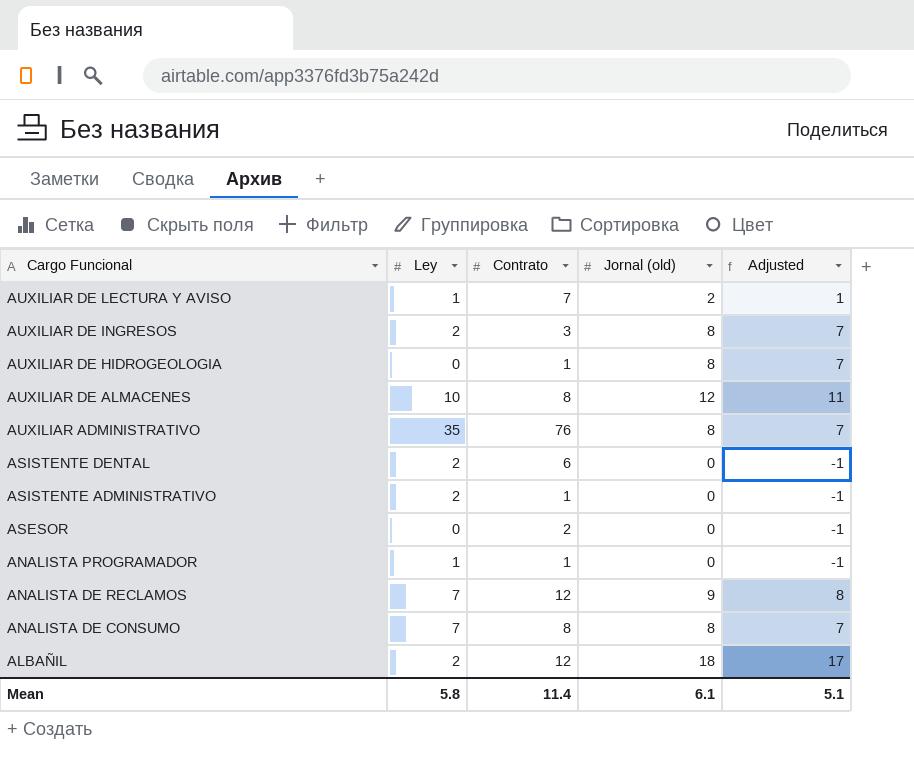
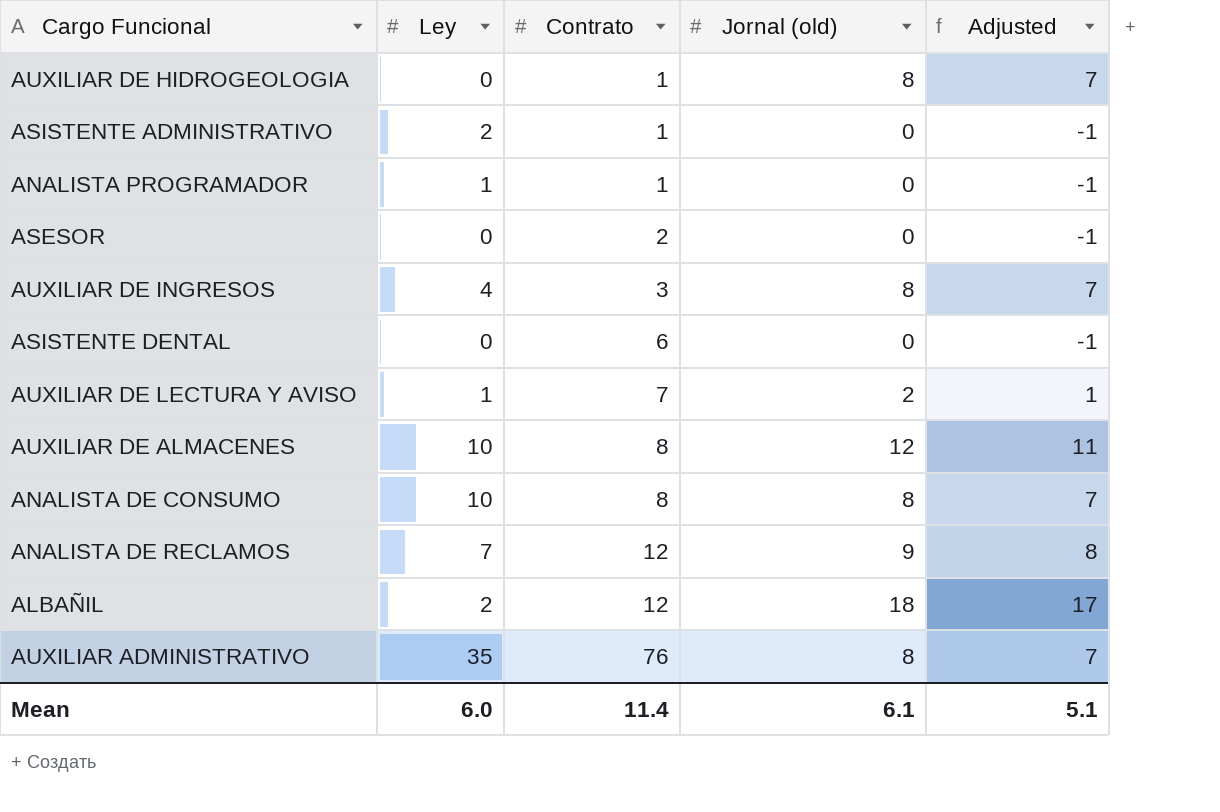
row order: Cargo Funcional descending -> Contrato ascending
AUXILIAR DE INGRESOS | Ley: 2 -> 4
ASISTENTE DENTAL | Ley: 2 -> 0
ANALISTA DE CONSUMO | Ley: 7 -> 10
Mean | Ley: 5.8 -> 6.0

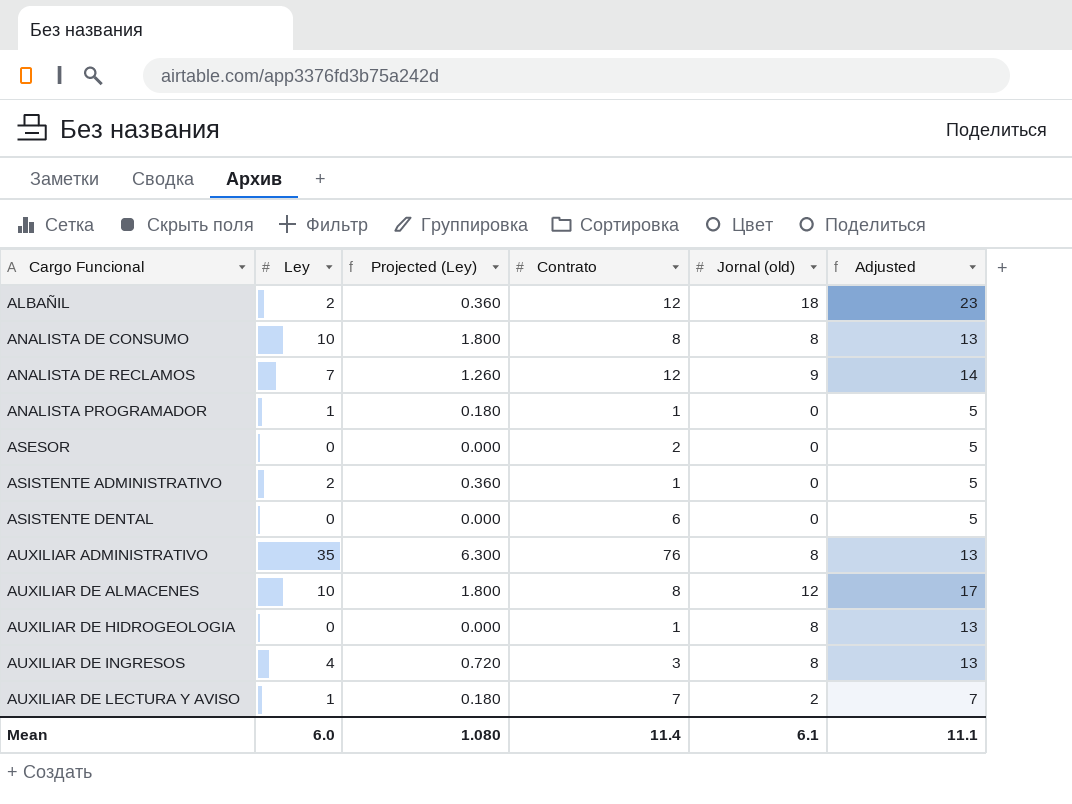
row order: Contrato ascending -> Cargo Funcional ascending
column Projected (Ley) | formula: none -> [Ley] * 0.18
column Adjusted | formula: [Jornal (old)] - 1 -> [Jornal (old)] + 5
Mean | Adjusted: 5.1 -> 11.1

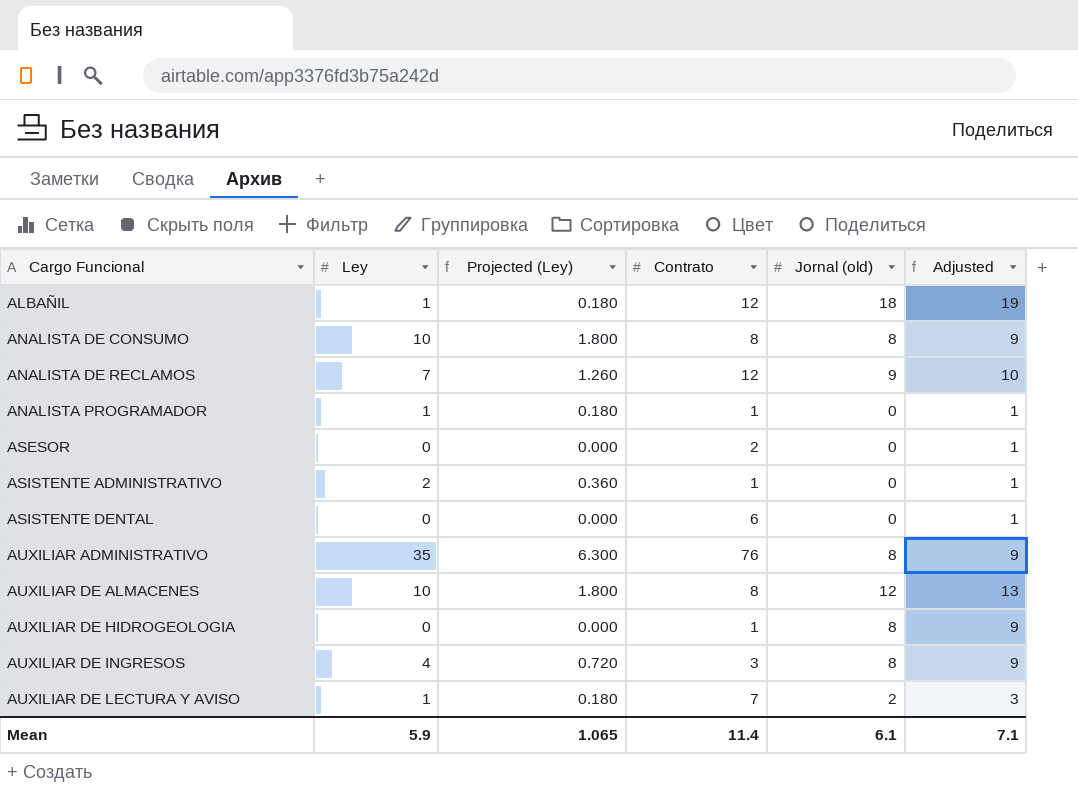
column Adjusted | formula: [Jornal (old)] + 5 -> [Jornal (old)] + 1
ALBAÑIL | Ley: 2 -> 1
ALBAÑIL | Projected (Ley): 0.360 -> 0.180
Mean | Ley: 6.0 -> 5.9
Mean | Projected (Ley): 1.080 -> 1.065
Mean | Adjusted: 11.1 -> 7.1

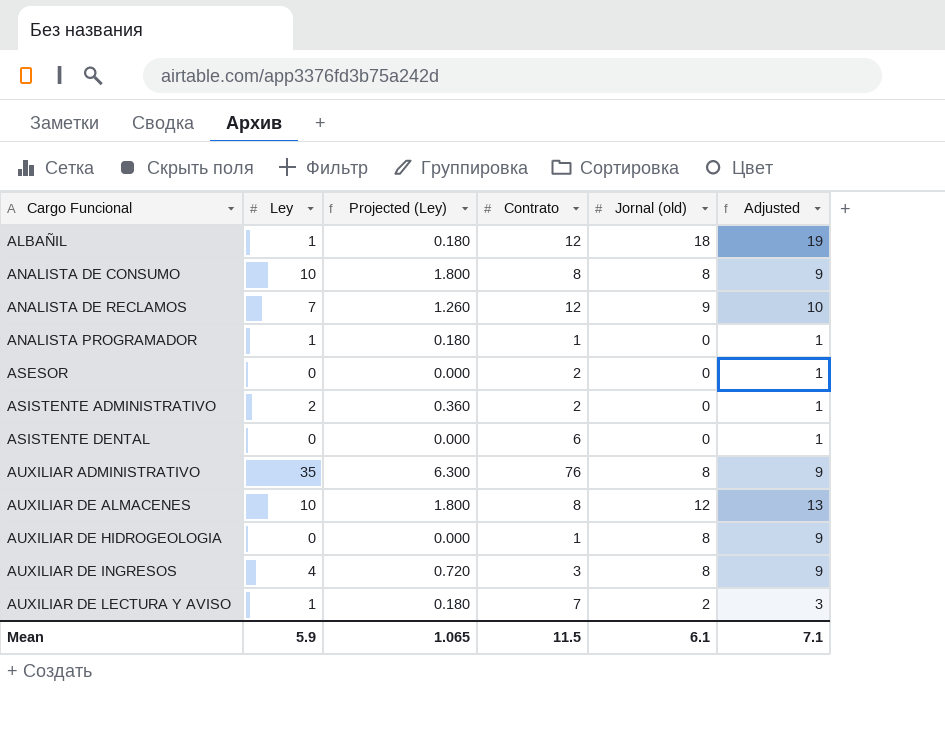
ASISTENTE ADMINISTRATIVO | Contrato: 1 -> 2
Mean | Contrato: 11.4 -> 11.5

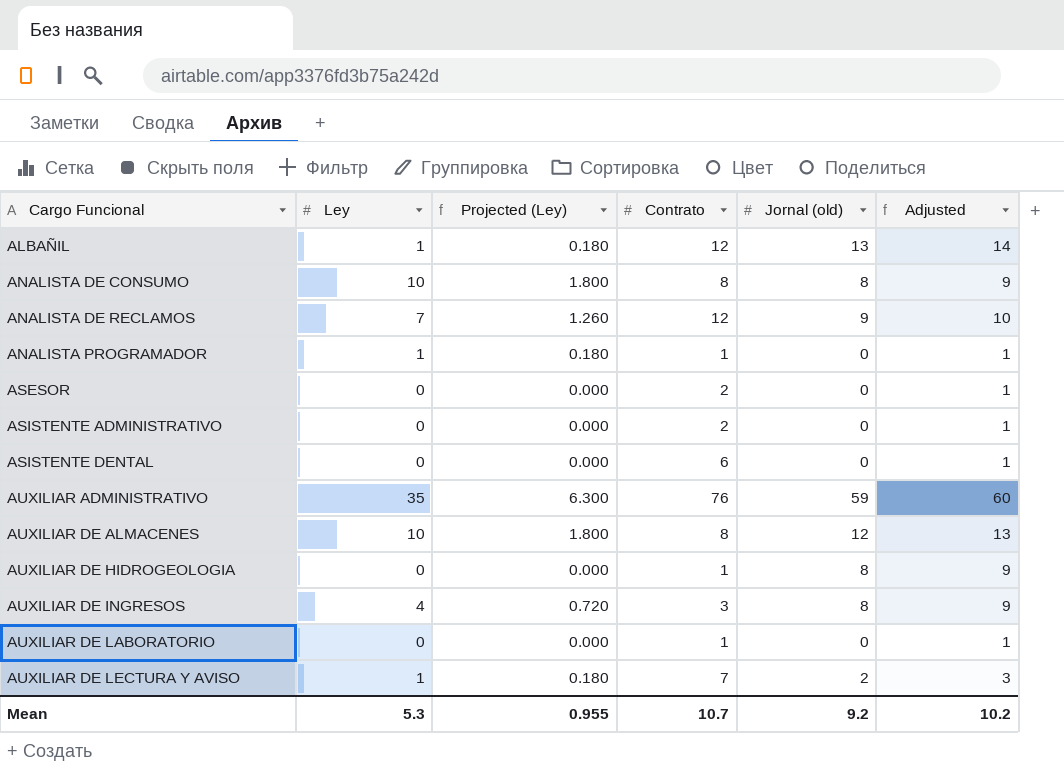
ALBAÑIL | Jornal (old): 18 -> 13
ALBAÑIL | Adjusted: 19 -> 14
ASISTENTE ADMINISTRATIVO | Ley: 2 -> 0
ASISTENTE ADMINISTRATIVO | Projected (Ley): 0.360 -> 0.000
AUXILIAR ADMINISTRATIVO | Jornal (old): 8 -> 59
AUXILIAR ADMINISTRATIVO | Adjusted: 9 -> 60
row AUXILIAR DE LABORATORIO: none -> 0 | 0.000 | 1 | 0 | 1
Mean | Ley: 5.9 -> 5.3
Mean | Projected (Ley): 1.065 -> 0.955
Mean | Contrato: 11.5 -> 10.7
Mean | Jornal (old): 6.1 -> 9.2
Mean | Adjusted: 7.1 -> 10.2

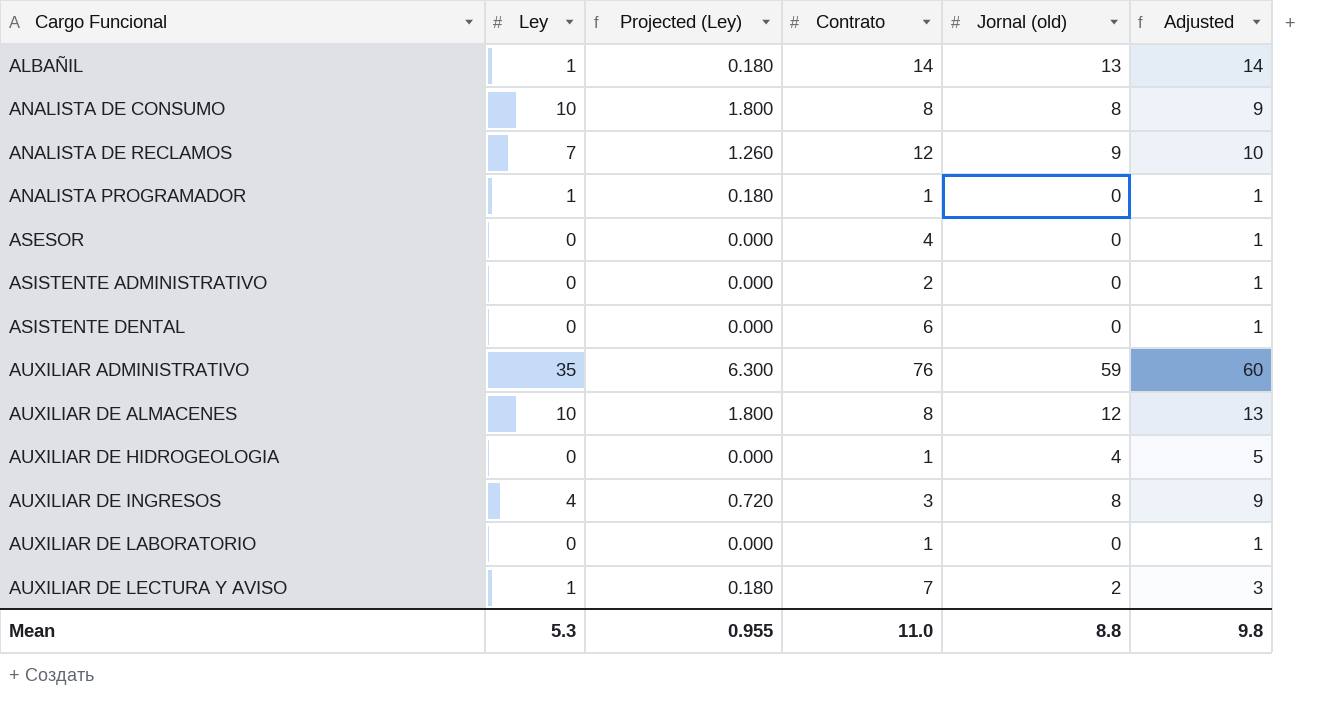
ALBAÑIL | Contrato: 12 -> 14
ASESOR | Contrato: 2 -> 4
AUXILIAR DE HIDROGEOLOGIA | Jornal (old): 8 -> 4
AUXILIAR DE HIDROGEOLOGIA | Adjusted: 9 -> 5
Mean | Contrato: 10.7 -> 11.0
Mean | Jornal (old): 9.2 -> 8.8
Mean | Adjusted: 10.2 -> 9.8

